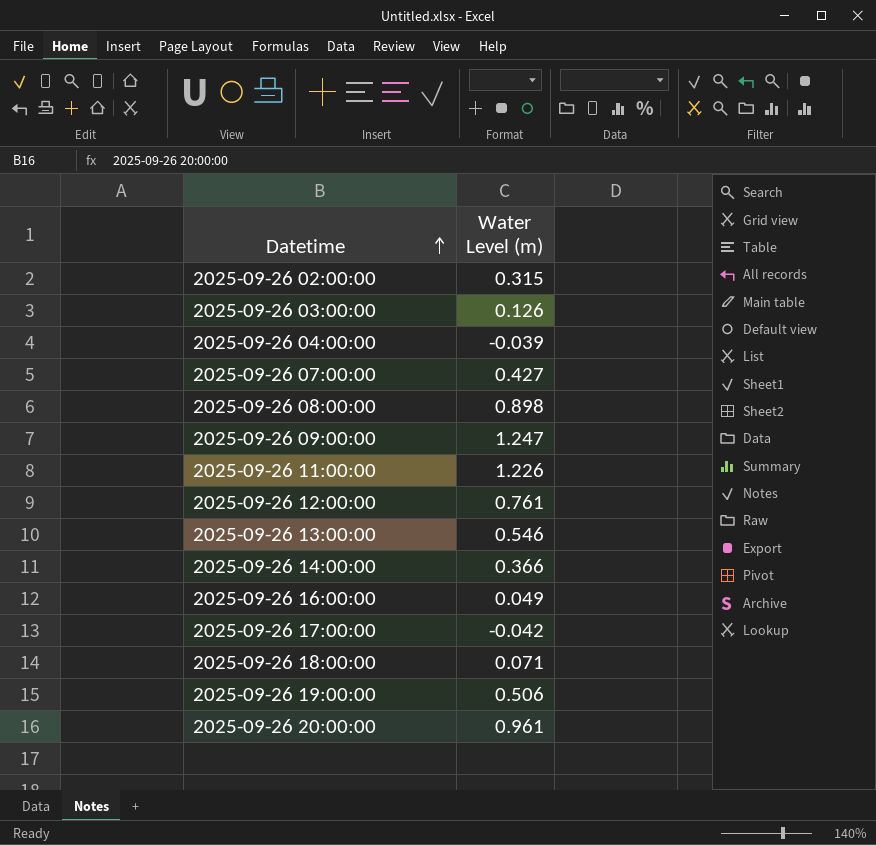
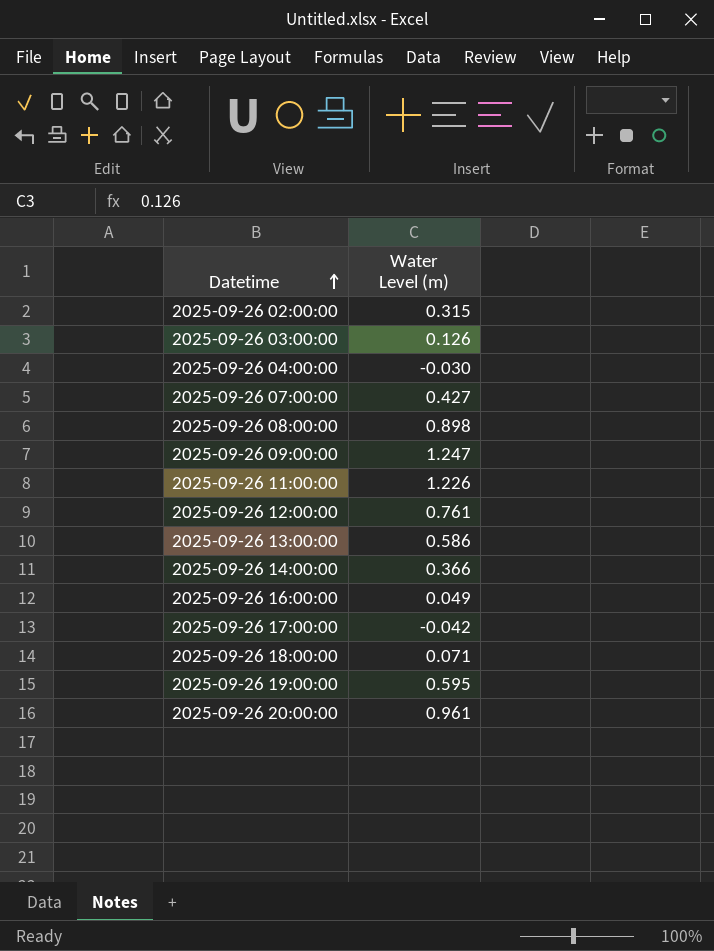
2025-09-26 04:00:00 | Water Level (m): -0.039 -> -0.030
2025-09-26 13:00:00 | Water Level (m): 0.546 -> 0.586
2025-09-26 19:00:00 | Water Level (m): 0.506 -> 0.595

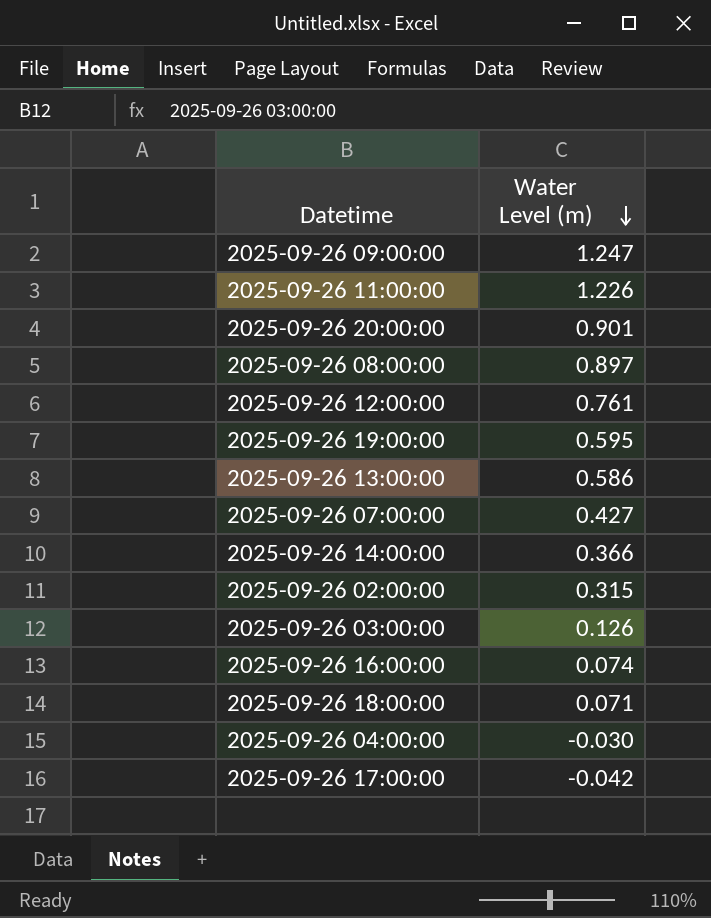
row order: Datetime ascending -> Water Level (m) descending
2025-09-26 20:00:00 | Water Level (m): 0.961 -> 0.901
2025-09-26 08:00:00 | Water Level (m): 0.898 -> 0.897
2025-09-26 16:00:00 | Water Level (m): 0.049 -> 0.074

